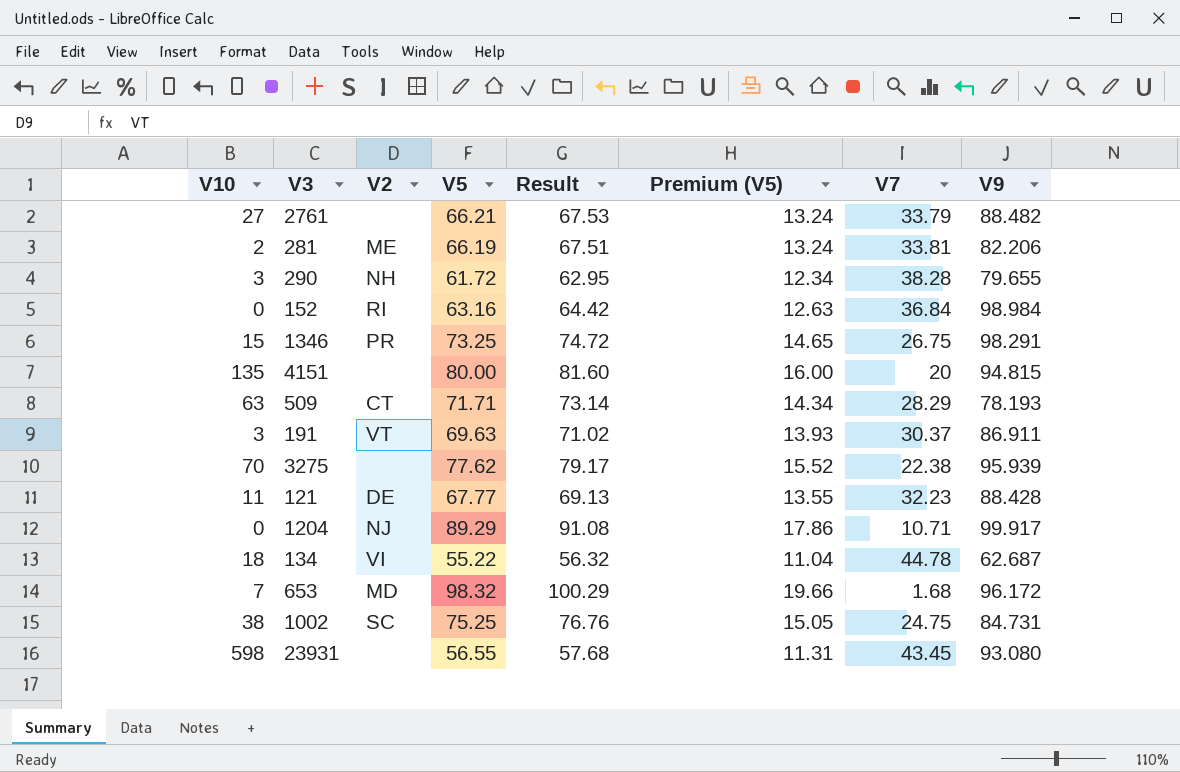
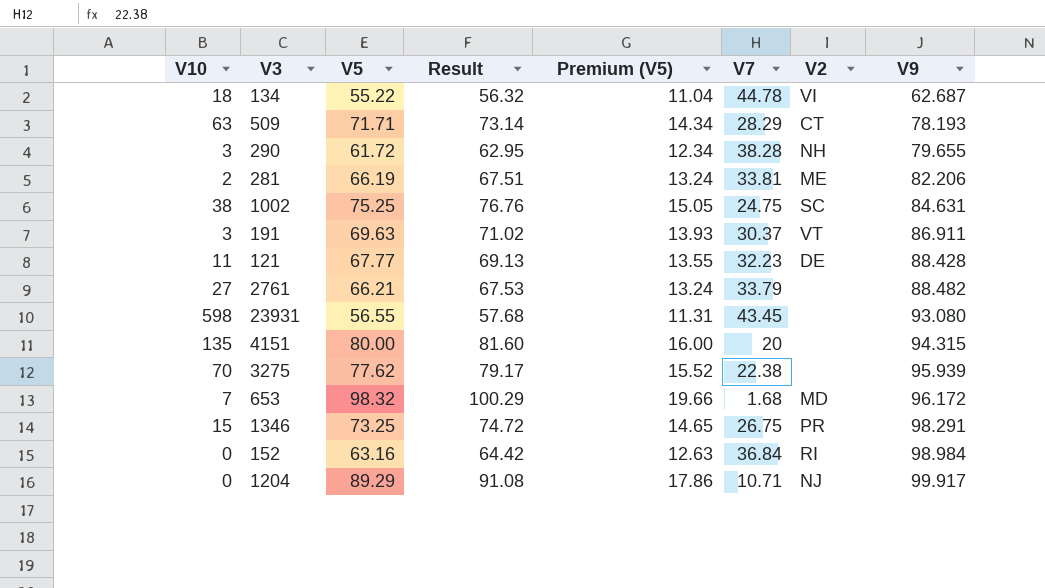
row order: none -> V9 ascending
column V2 | position: 3 -> 7
1002 | V9: 84.731 -> 84.631
4151 | V9: 94.815 -> 94.315

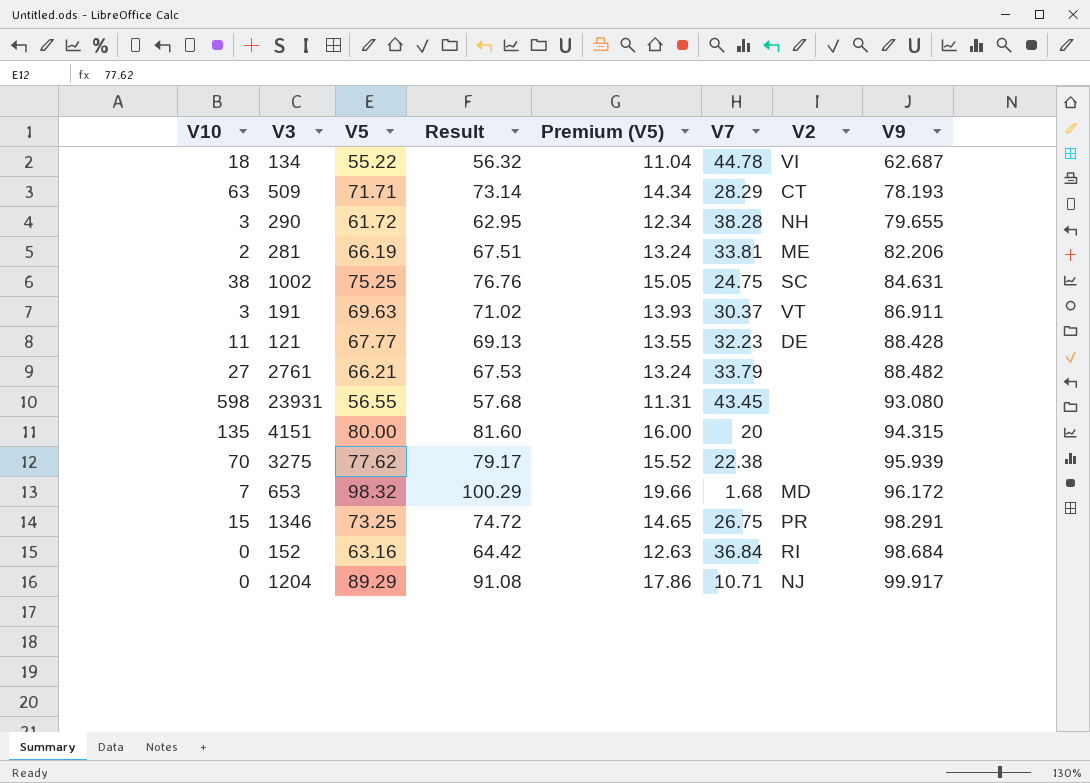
152 | V9: 98.984 -> 98.684

